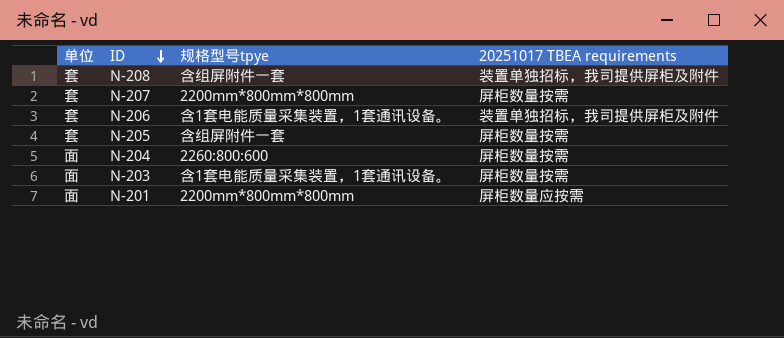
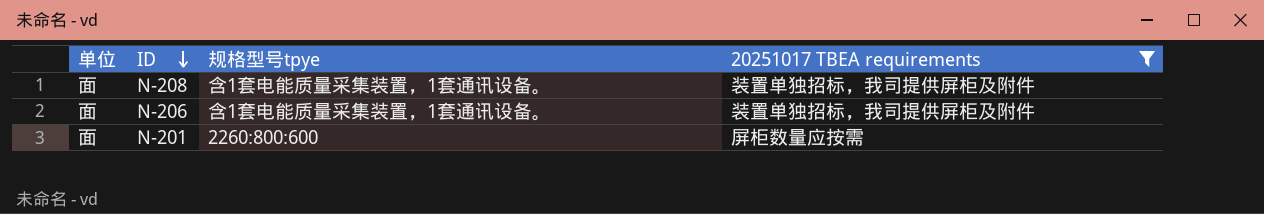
filter: none -> 20251017 TBEA requirements != 屏柜数量按需
N-208 | 单位: 套 -> 面
N-208 | 规格型号tpye: 含组屏附件一套 -> 含1套电能质量采集装置，1套通讯设备。
N-206 | 单位: 套 -> 面
N-201 | 规格型号tpye: 2200mm*800mm*800mm -> 2260:800:600

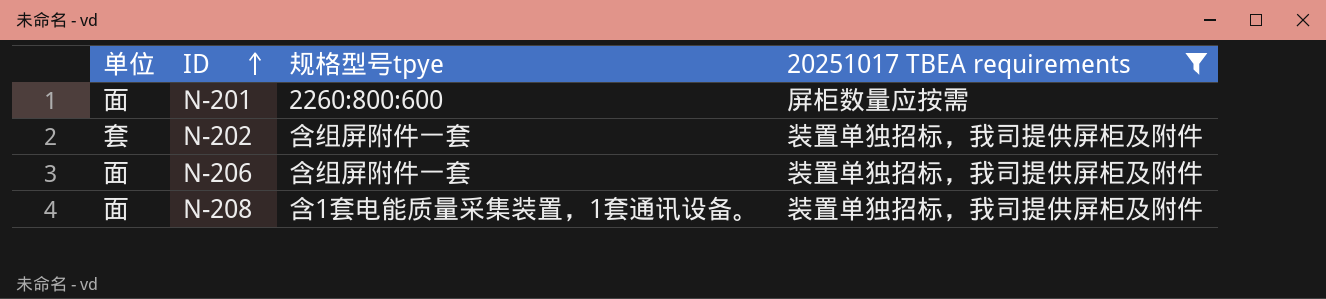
row order: ID descending -> ID ascending
row N-202: none -> 套 | 含组屏附件一套 | 装置单独招标，我司提供屏柜及附件
N-206 | 规格型号tpye: 含1套电能质量采集装置，1套通讯设备。 -> 含组屏附件一套

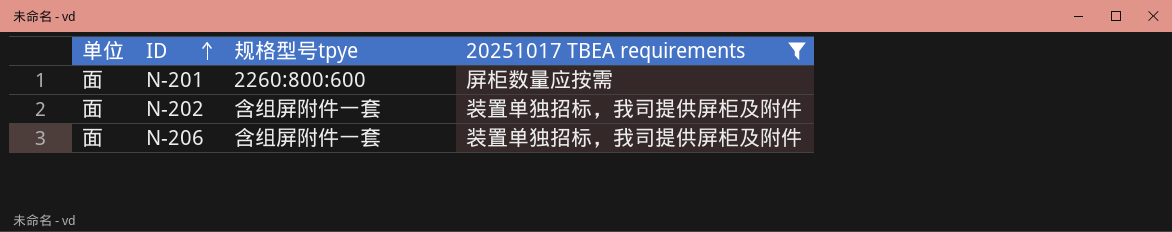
row N-208: 面 | 含1套电能质量采集装置，1套通讯设备。 | 装置单独招标，我司提供屏柜及附件 -> none
N-202 | 单位: 套 -> 面

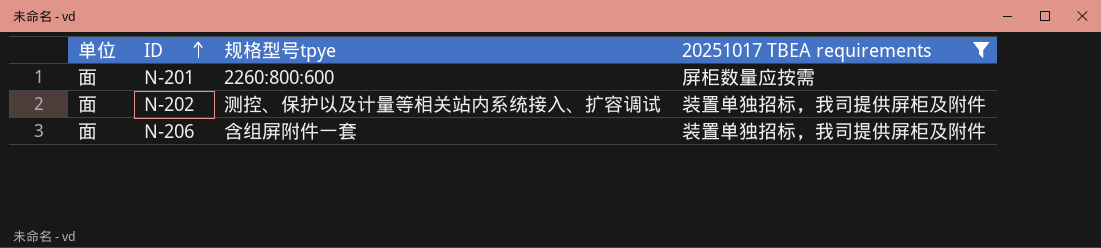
N-202 | 规格型号tpye: 含组屏附件一套 -> 测控、保护以及计量等相关站内系统接入、扩容调试

